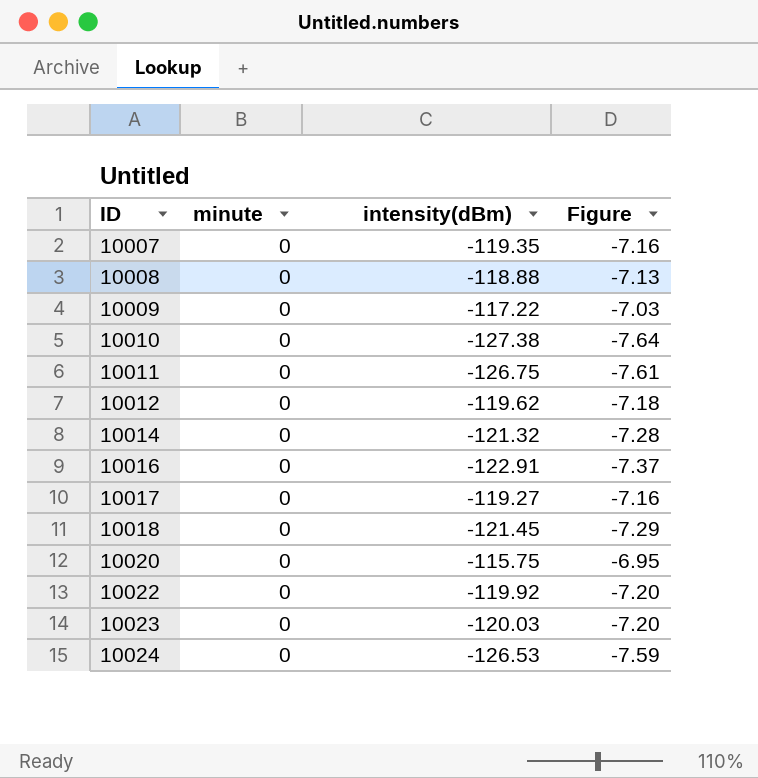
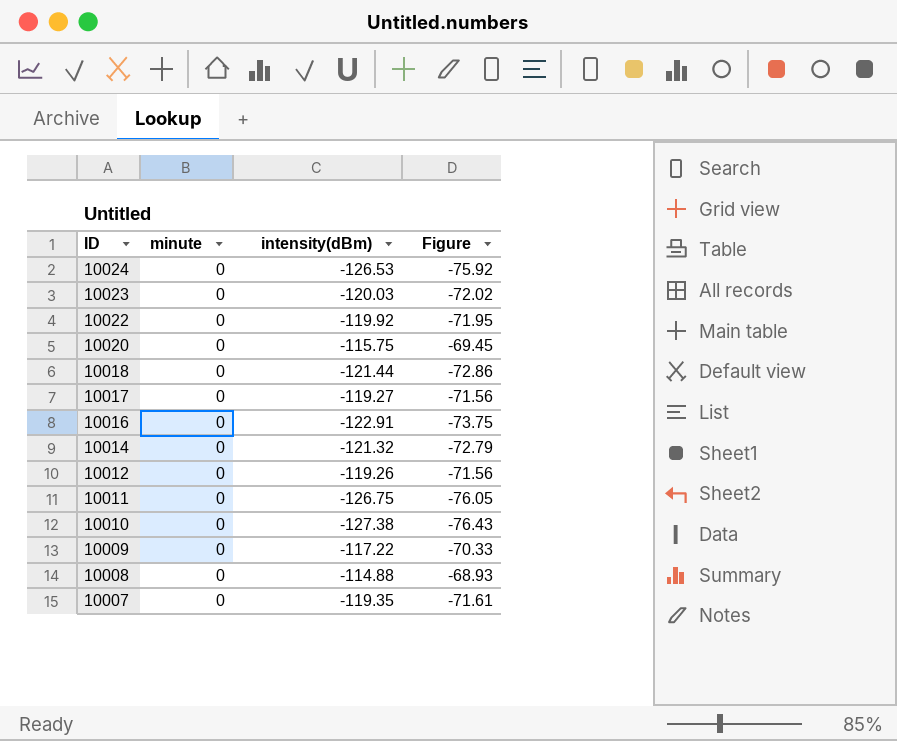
row order: ID ascending -> ID descending
column Figure | formula: [intensity(dBm)] * 0.06 -> [intensity(dBm)] * 0.6
10018 | intensity(dBm): -121.45 -> -121.44
10012 | intensity(dBm): -119.62 -> -119.26
10008 | intensity(dBm): -118.88 -> -114.88

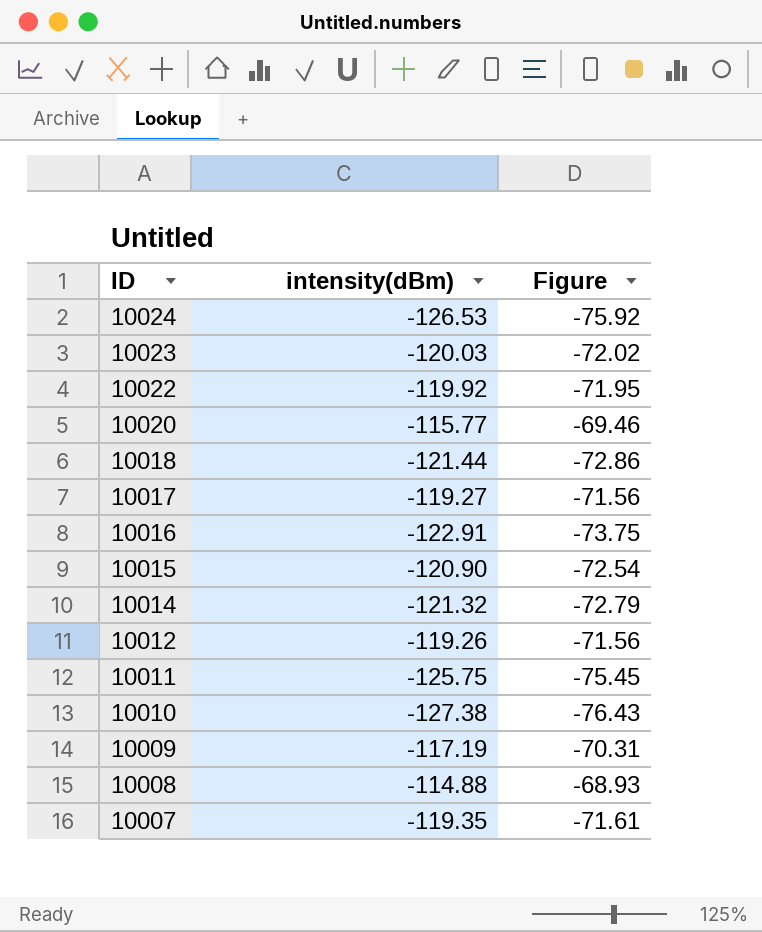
column minute | position: 2 -> none
10020 | intensity(dBm): -115.75 -> -115.77
10020 | Figure: -69.45 -> -69.46
row 10015: none -> -120.90 | -72.54
10011 | intensity(dBm): -126.75 -> -125.75
10011 | Figure: -76.05 -> -75.45
10009 | intensity(dBm): -117.22 -> -117.19
10009 | Figure: -70.33 -> -70.31

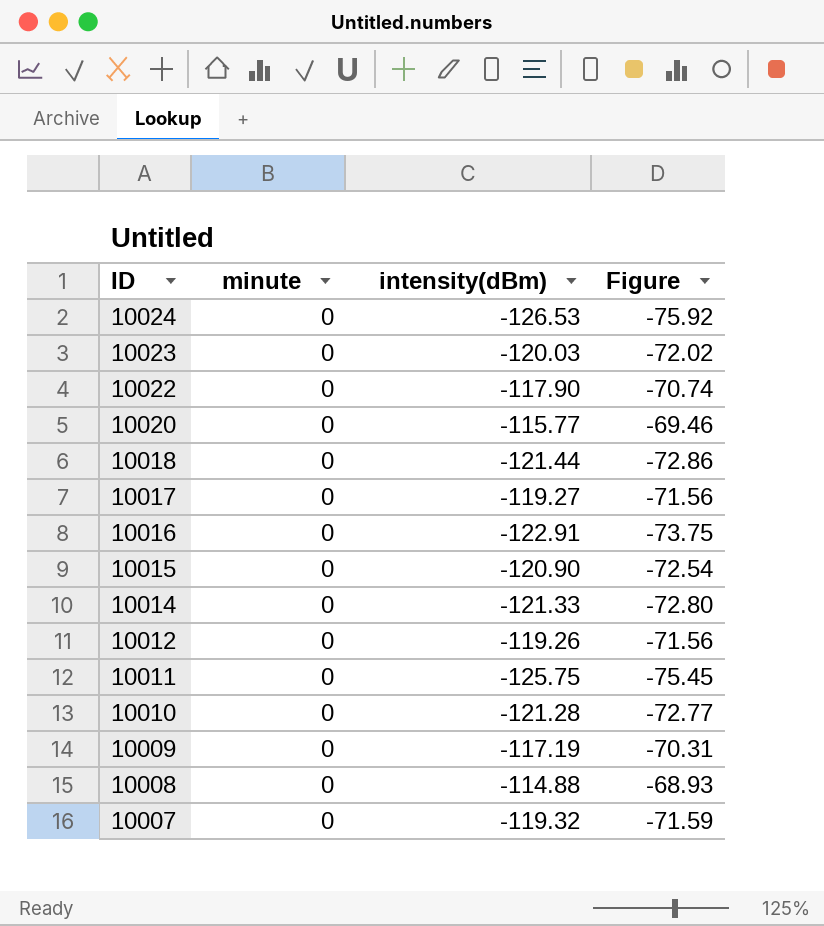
column minute | position: none -> 2
10022 | intensity(dBm): -119.92 -> -117.90
10022 | Figure: -71.95 -> -70.74
10014 | intensity(dBm): -121.32 -> -121.33
10014 | Figure: -72.79 -> -72.80
10010 | intensity(dBm): -127.38 -> -121.28
10010 | Figure: -76.43 -> -72.77
10007 | intensity(dBm): -119.35 -> -119.32
10007 | Figure: -71.61 -> -71.59

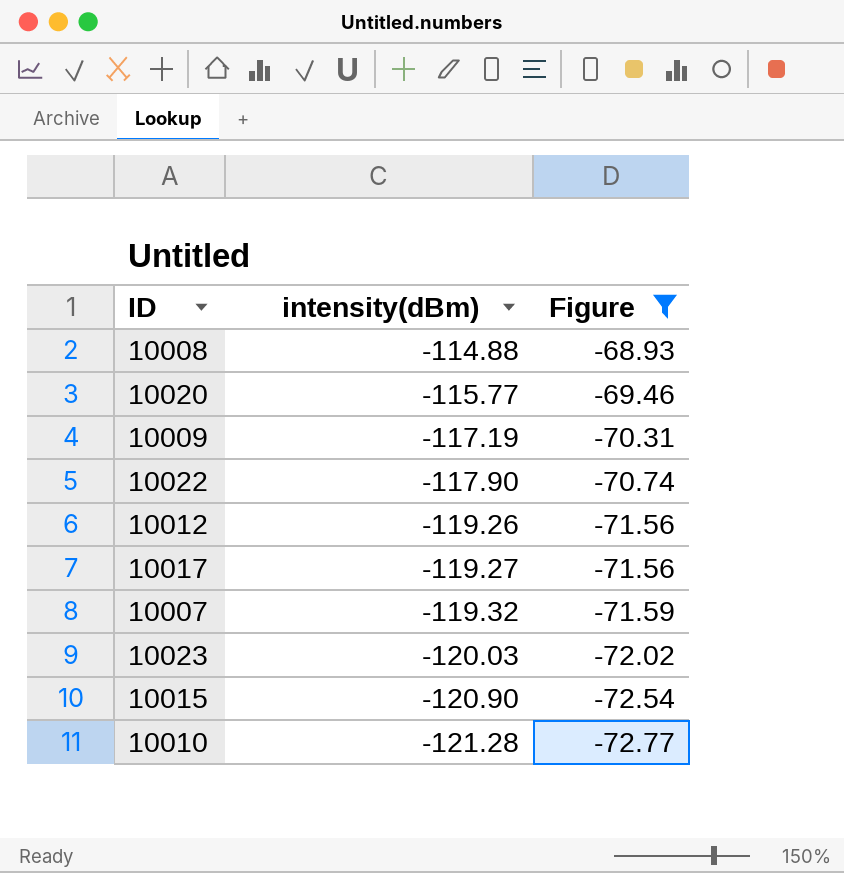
filter: none -> Figure >= -72.77
row order: ID descending -> intensity(dBm) descending
column minute | position: 2 -> none

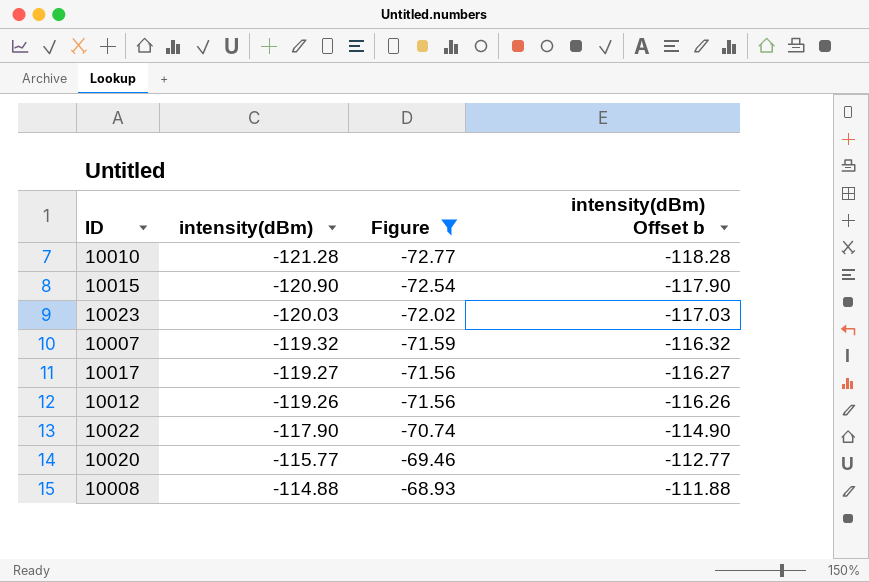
row order: intensity(dBm) descending -> intensity(dBm) ascending
column intensity(dBm) Offset b | formula: none -> [intensity(dBm)] + 3
row 10009: -117.19 | -70.31 -> none

